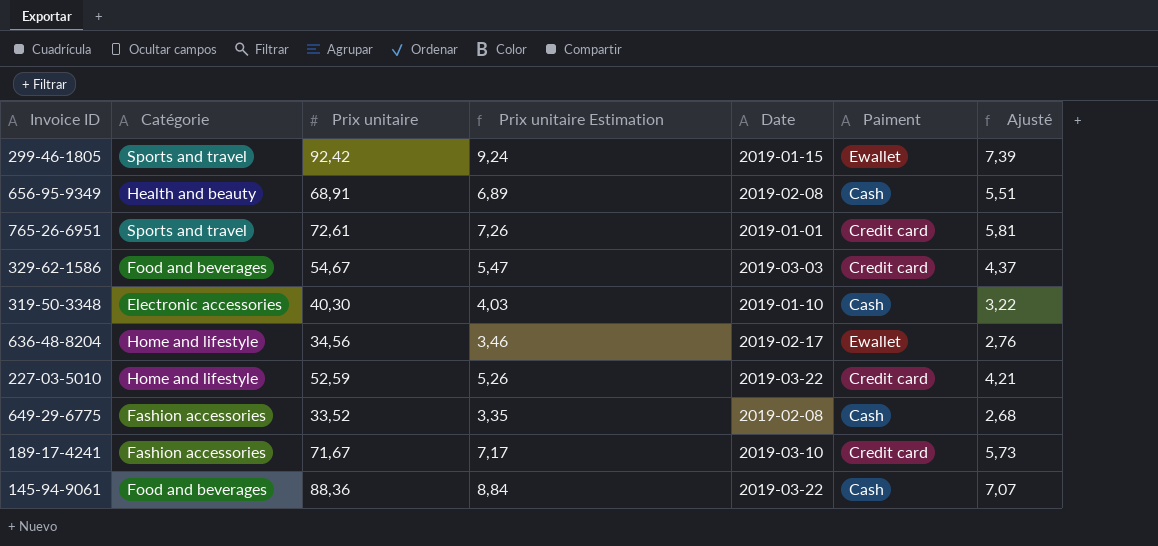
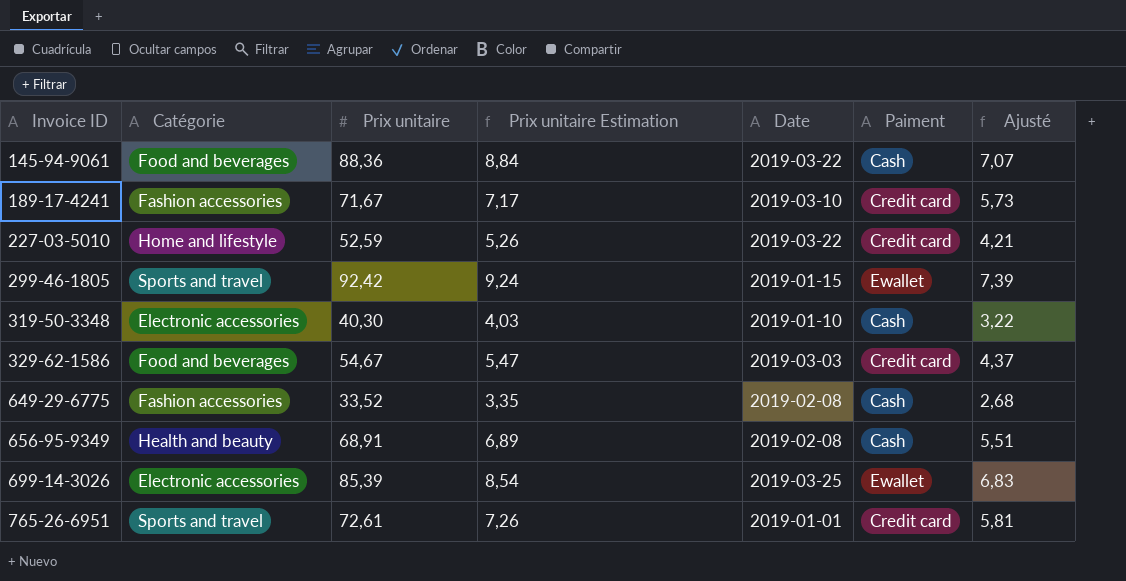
row order: none -> Invoice ID ascending
row 636-48-8204: Home and lifestyle | 34,56 | 3,46 | 2019-02-17 | Ewallet | 2,76 -> none
row 699-14-3026: none -> Electronic accessories | 85,39 | 8,54 | 2019-03-25 | Ewallet | 6,83

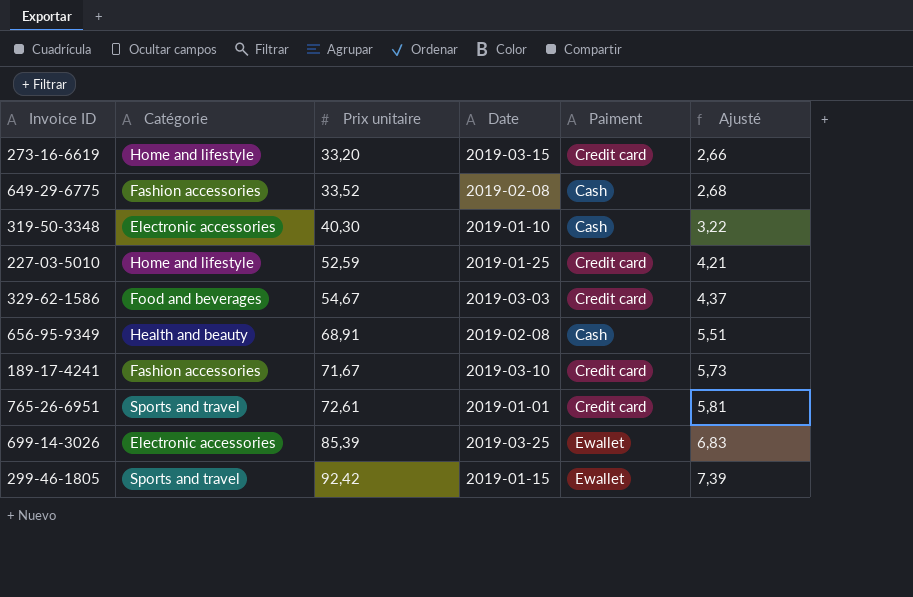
row order: Invoice ID ascending -> Prix unitaire ascending
column Prix unitaire Estimation | formula: [Prix unitaire] * 0,1 -> none
row 145-94-9061: Food and beverages | 88,36 | 8,84 | 2019-03-22 | Cash | 7,07 -> none
row 273-16-6619: none -> Home and lifestyle | 33,20 | 2019-03-15 | Credit card | 2,66
227-03-5010 | Date: 2019-03-22 -> 2019-01-25

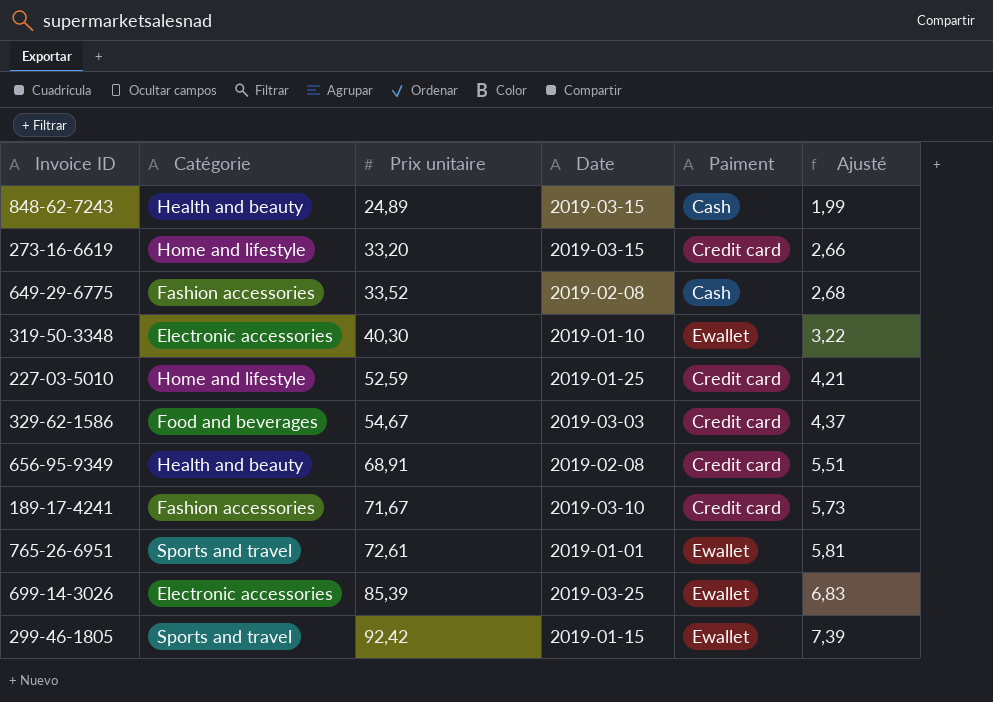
row 848-62-7243: none -> Health and beauty | 24,89 | 2019-03-15 | Cash | 1,99
319-50-3348 | Paiment: Cash -> Ewallet
656-95-9349 | Paiment: Cash -> Credit card
765-26-6951 | Paiment: Credit card -> Ewallet

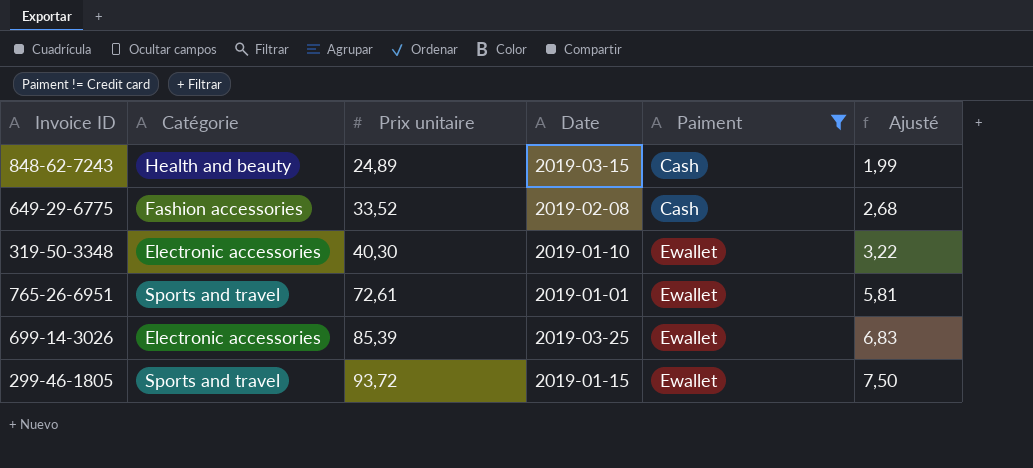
filter: none -> Paiment != Credit card
299-46-1805 | Prix unitaire: 92,42 -> 93,72
299-46-1805 | Ajusté: 7,39 -> 7,50

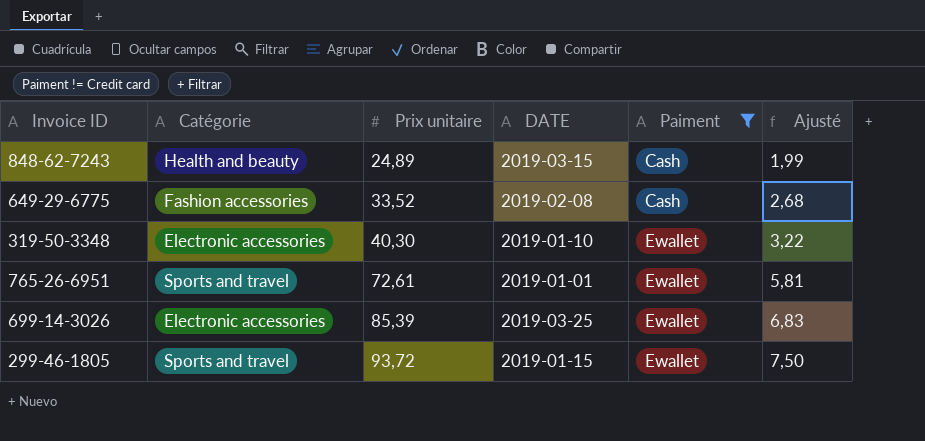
column name: Date -> DATE

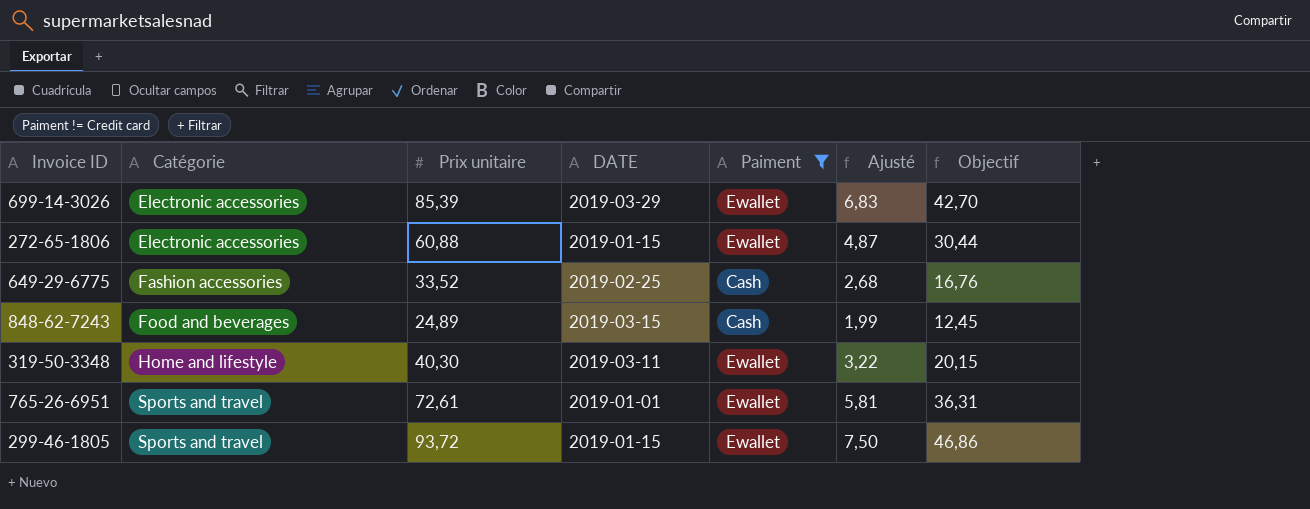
row order: Prix unitaire ascending -> Catégorie ascending
column Objectif | formula: none -> [Prix unitaire] * 0,5
699-14-3026 | DATE: 2019-03-25 -> 2019-03-29
row 272-65-1806: none -> Electronic accessories | 60,88 | 2019-01-15 | Ewallet | 4,87 | 30,44
649-29-6775 | DATE: 2019-02-08 -> 2019-02-25
848-62-7243 | Catégorie: Health and beauty -> Food and beverages
319-50-3348 | Catégorie: Electronic accessories -> Home and lifestyle
319-50-3348 | DATE: 2019-01-10 -> 2019-03-11

